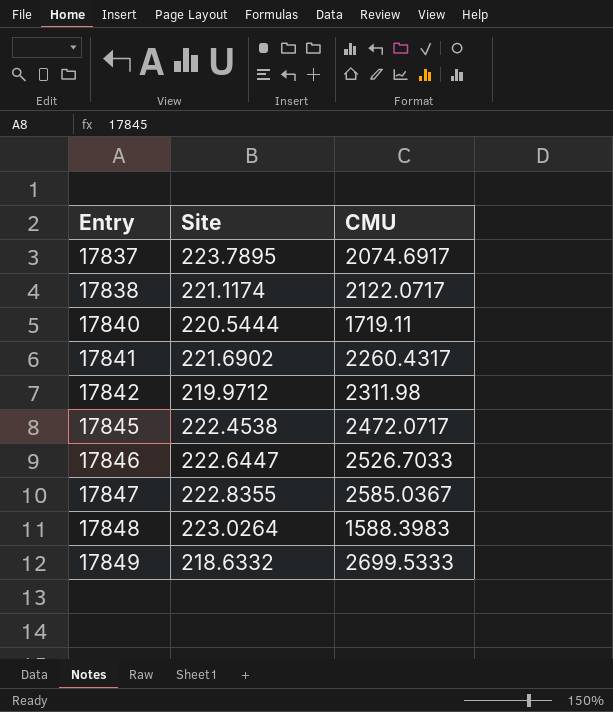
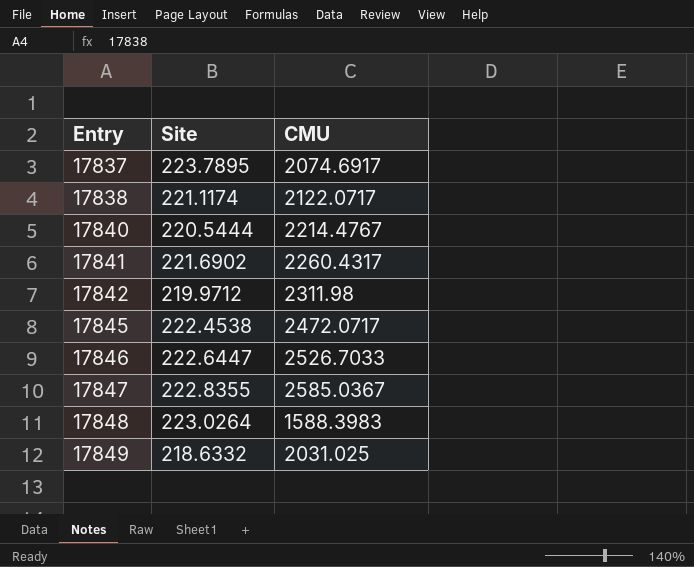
17840 | CMU: 1719.11 -> 2214.4767
17849 | CMU: 2699.5333 -> 2031.025

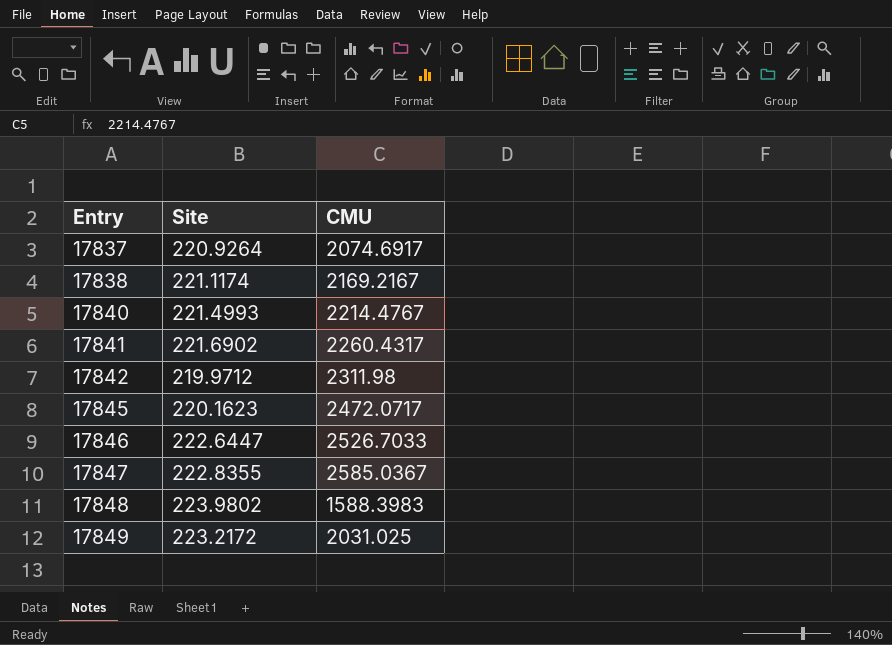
17837 | Site: 223.7895 -> 220.9264
17838 | CMU: 2122.0717 -> 2169.2167
17840 | Site: 220.5444 -> 221.4993
17845 | Site: 222.4538 -> 220.1623
17848 | Site: 223.0264 -> 223.9802
17849 | Site: 218.6332 -> 223.2172

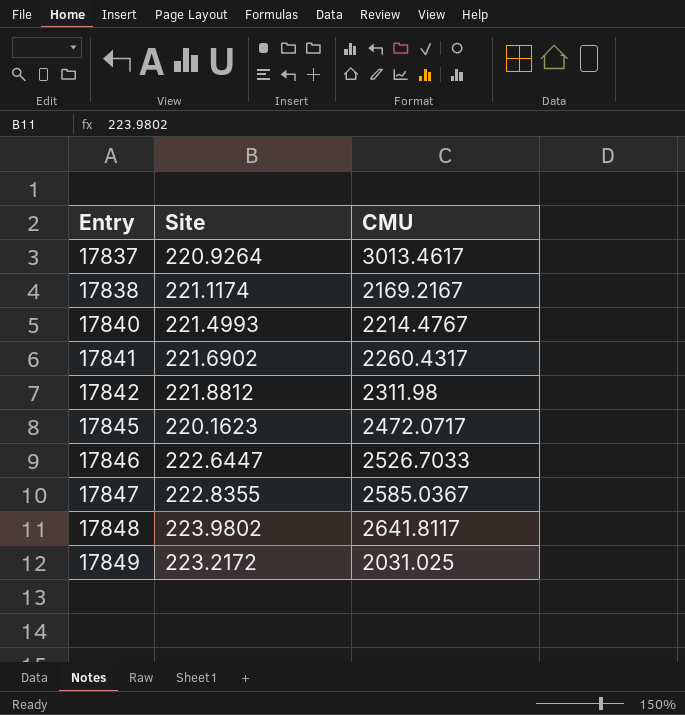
17837 | CMU: 2074.6917 -> 3013.4617
17842 | Site: 219.9712 -> 221.8812
17848 | CMU: 1588.3983 -> 2641.8117

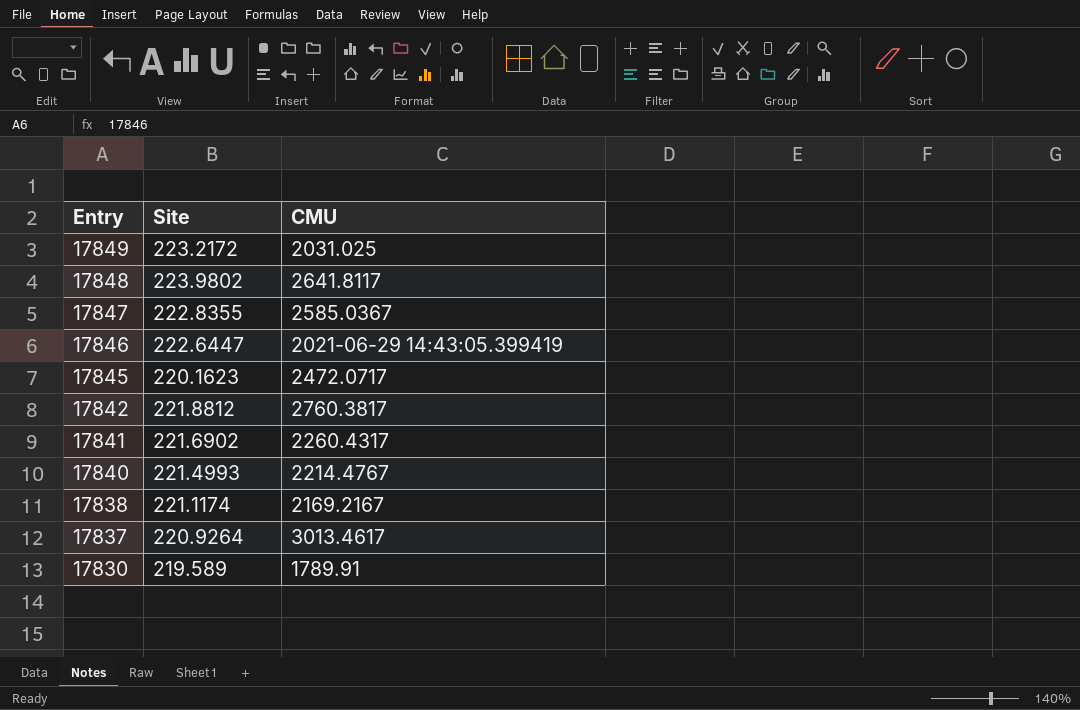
row order: Entry ascending -> Entry descending
17846 | CMU: 2526.7033 -> 2021-06-29 14:43:05.399419
17842 | CMU: 2311.98 -> 2760.3817
row 17830: none -> 219.589 | 1789.91

